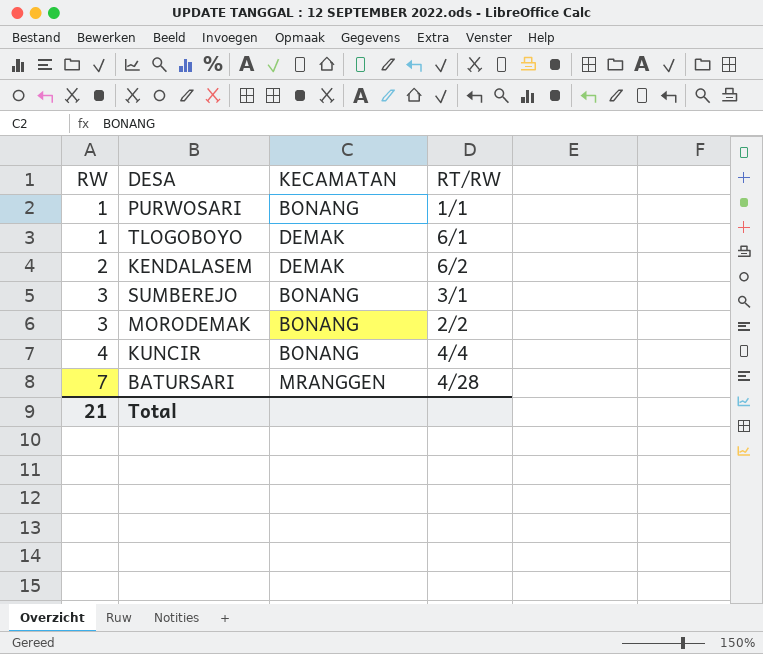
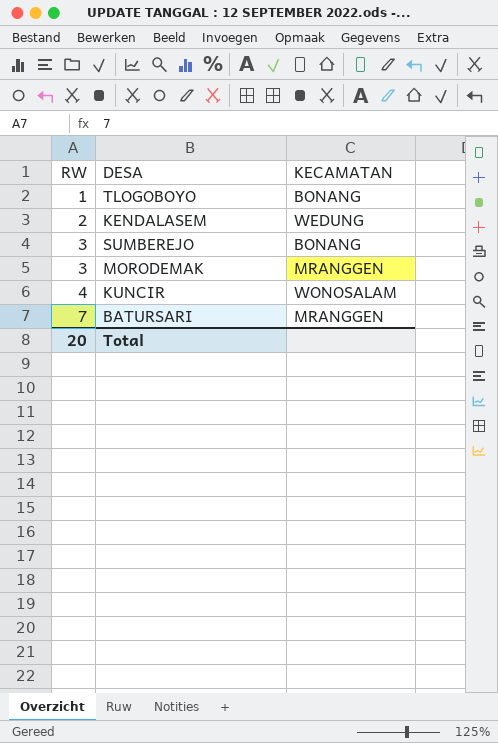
column RT/RW | position: 4 -> none
row PURWOSARI: 1 | BONANG | 1/1 -> none
TLOGOBOYO | KECAMATAN: DEMAK -> BONANG
KENDALASEM | KECAMATAN: DEMAK -> WEDUNG
MORODEMAK | KECAMATAN: BONANG -> MRANGGEN
KUNCIR | KECAMATAN: BONANG -> WONOSALAM
Total | RW: 21 -> 20

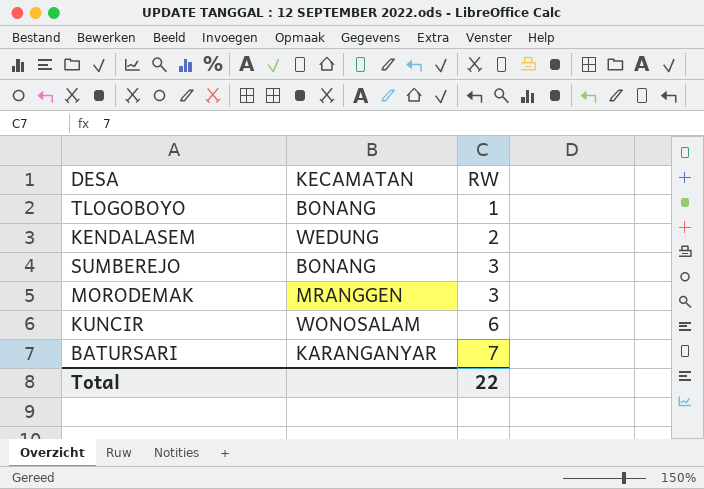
column RW | position: 1 -> 3
KUNCIR | RW: 4 -> 6
BATURSARI | KECAMATAN: MRANGGEN -> KARANGANYAR
Total | RW: 20 -> 22

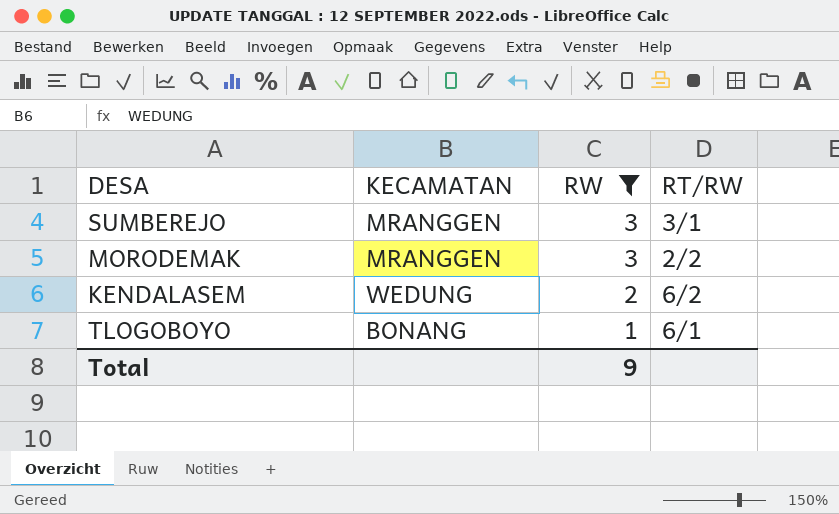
filter: none -> RW <= 3
row order: RW ascending -> RW descending
column RT/RW | position: none -> 4
SUMBEREJO | KECAMATAN: BONANG -> MRANGGEN
Total | RW: 22 -> 9

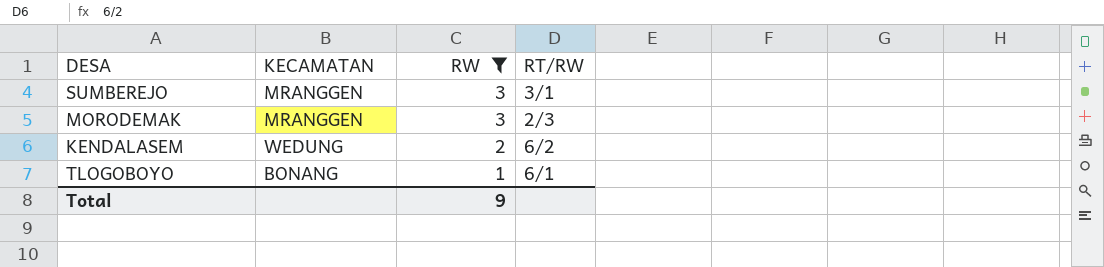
MORODEMAK | RT/RW: 2/2 -> 2/3

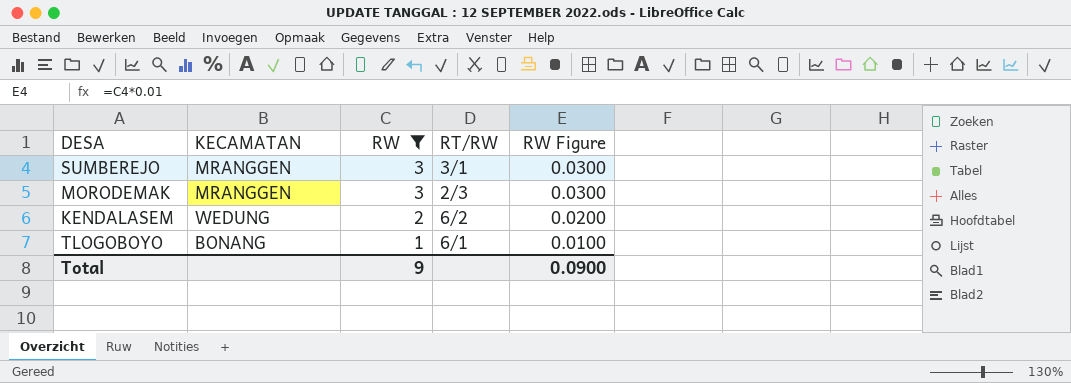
column RW Figure | formula: none -> [RW] * 0.01

